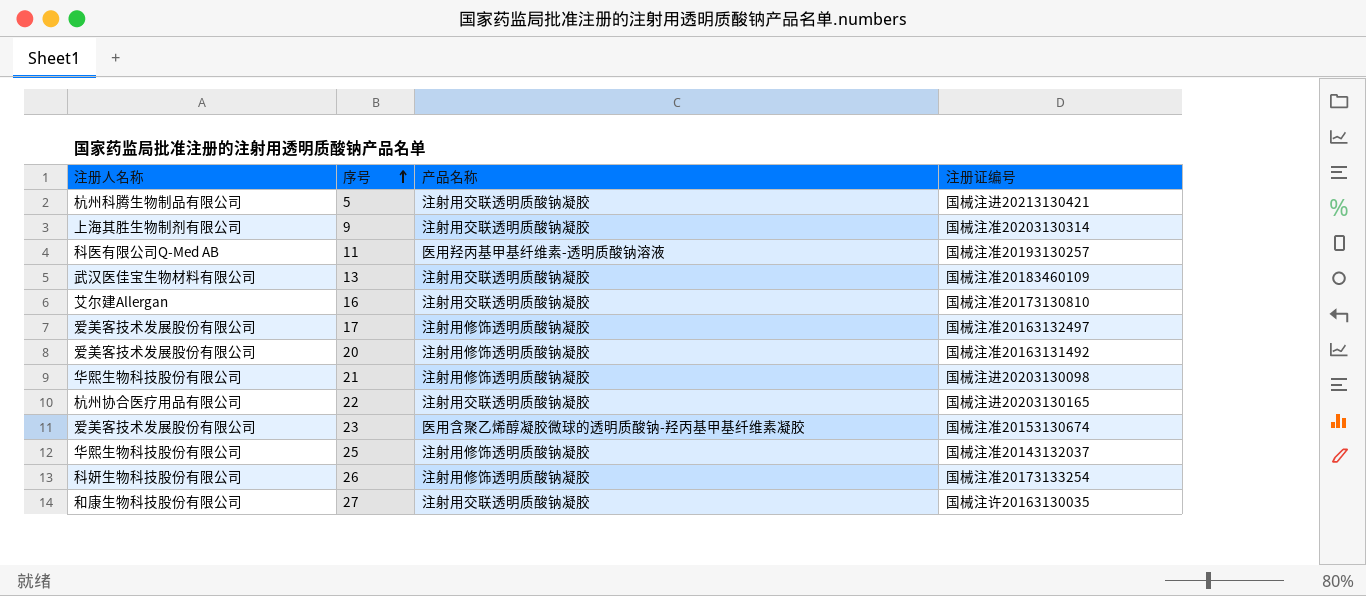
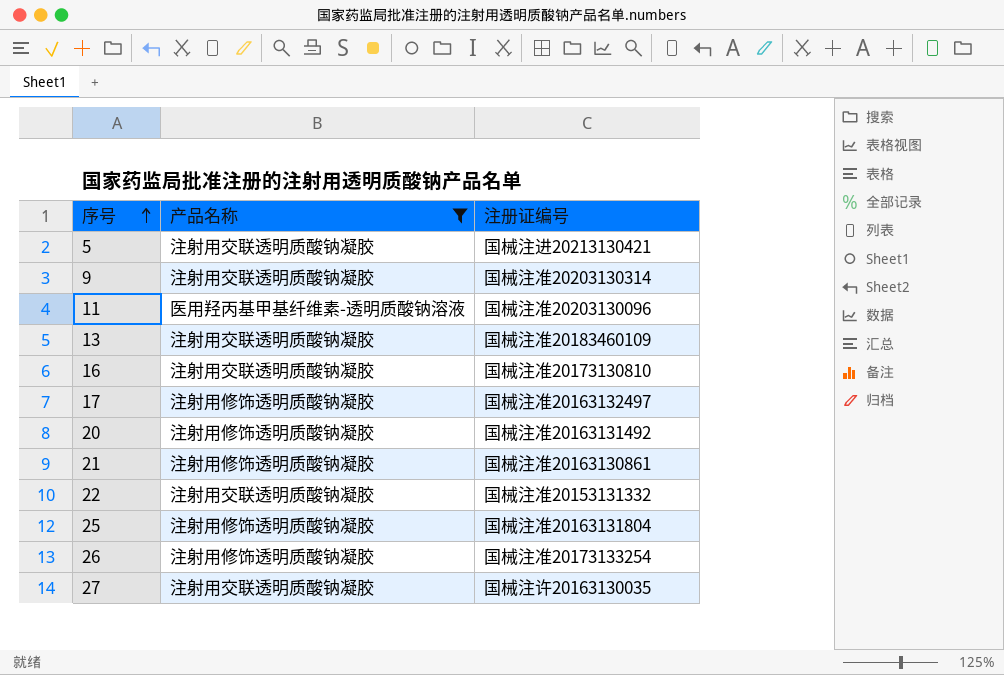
filter: none -> 产品名称 != 医用含聚乙烯醇凝胶微球的透明质酸钠-羟丙基甲基纤维素凝胶
column 注册人名称 | position: 1 -> none
11 | 注册证编号: 国械注准20193130257 -> 国械注准20203130096
21 | 注册证编号: 国械注进20203130098 -> 国械注准20163130861
22 | 注册证编号: 国械注进20203130165 -> 国械注准20153131332
25 | 注册证编号: 国械注准20143132037 -> 国械注准20163131804

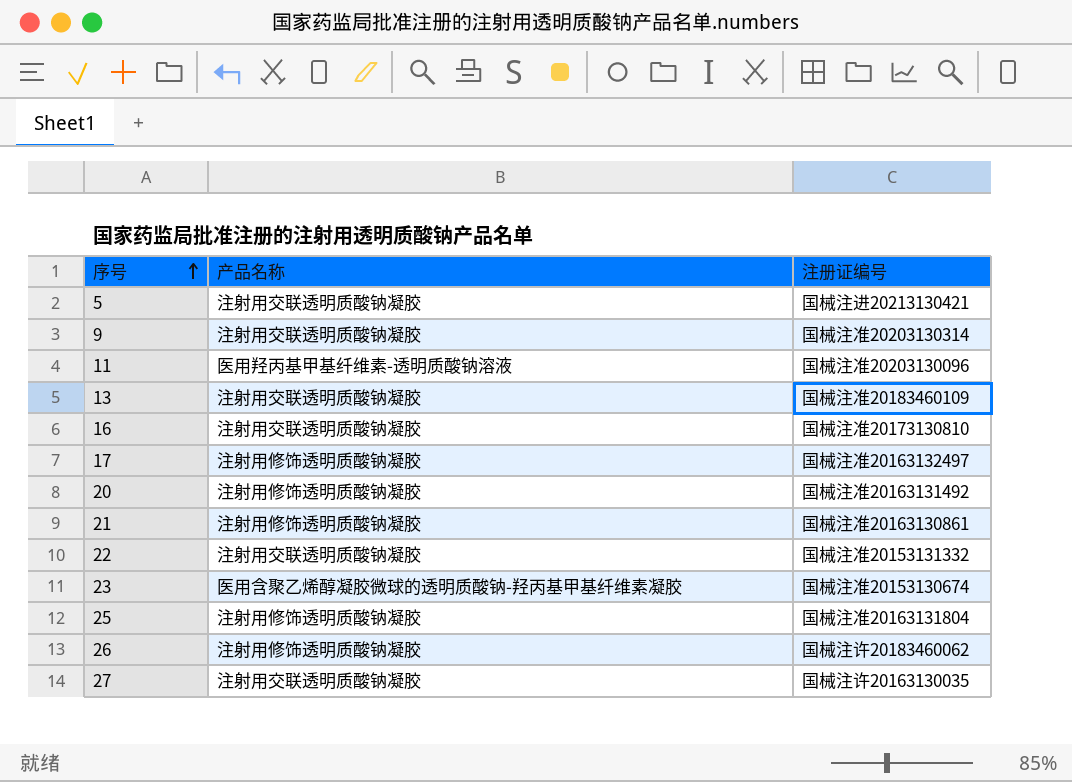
filter: 产品名称 != 医用含聚乙烯醇凝胶微球的透明质酸钠-羟丙基甲基纤维素凝胶 -> none
26 | 注册证编号: 国械注准20173133254 -> 国械注许20183460062

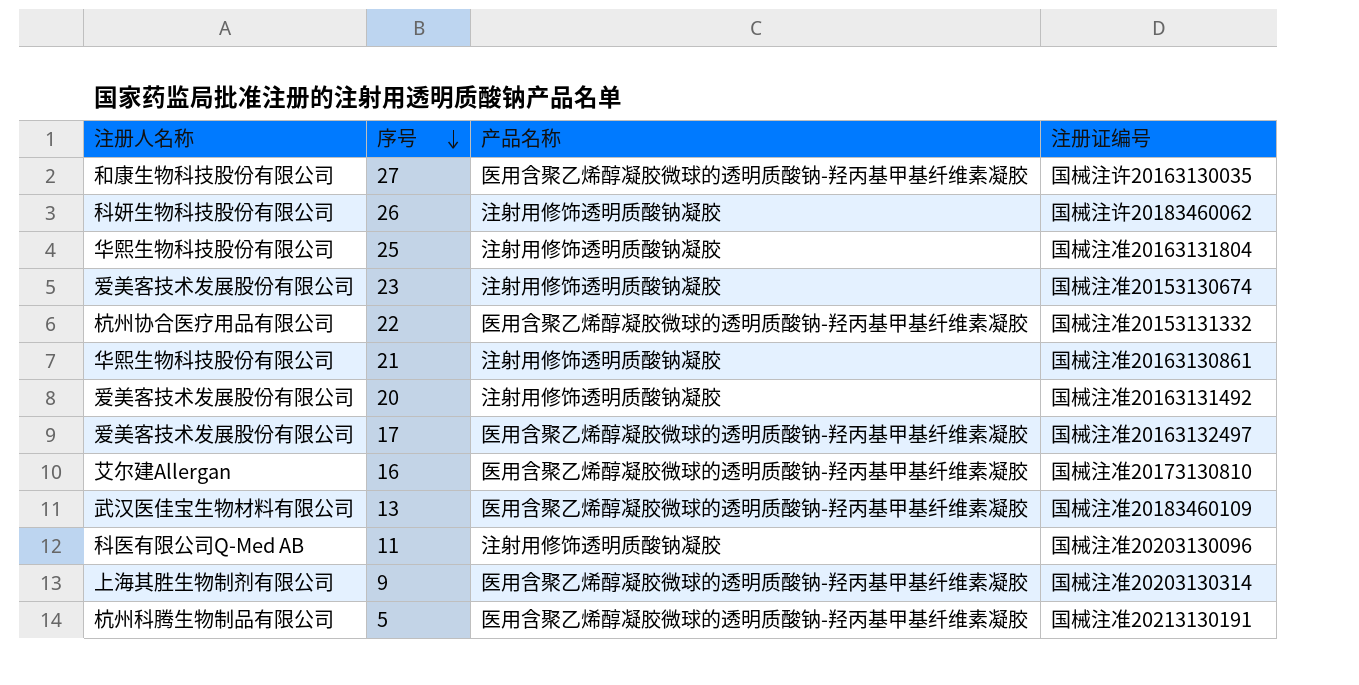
row order: 序号 ascending -> 序号 descending
column 注册人名称 | position: none -> 1
27 | 产品名称: 注射用交联透明质酸钠凝胶 -> 医用含聚乙烯醇凝胶微球的透明质酸钠-羟丙基甲基纤维素凝胶
23 | 产品名称: 医用含聚乙烯醇凝胶微球的透明质酸钠-羟丙基甲基纤维素凝胶 -> 注射用修饰透明质酸钠凝胶
22 | 产品名称: 注射用交联透明质酸钠凝胶 -> 医用含聚乙烯醇凝胶微球的透明质酸钠-羟丙基甲基纤维素凝胶
17 | 产品名称: 注射用修饰透明质酸钠凝胶 -> 医用含聚乙烯醇凝胶微球的透明质酸钠-羟丙基甲基纤维素凝胶
16 | 产品名称: 注射用交联透明质酸钠凝胶 -> 医用含聚乙烯醇凝胶微球的透明质酸钠-羟丙基甲基纤维素凝胶
13 | 产品名称: 注射用交联透明质酸钠凝胶 -> 医用含聚乙烯醇凝胶微球的透明质酸钠-羟丙基甲基纤维素凝胶
11 | 产品名称: 医用羟丙基甲基纤维素-透明质酸钠溶液 -> 注射用修饰透明质酸钠凝胶
9 | 产品名称: 注射用交联透明质酸钠凝胶 -> 医用含聚乙烯醇凝胶微球的透明质酸钠-羟丙基甲基纤维素凝胶
5 | 产品名称: 注射用交联透明质酸钠凝胶 -> 医用含聚乙烯醇凝胶微球的透明质酸钠-羟丙基甲基纤维素凝胶
5 | 注册证编号: 国械注进20213130421 -> 国械注准20213130191

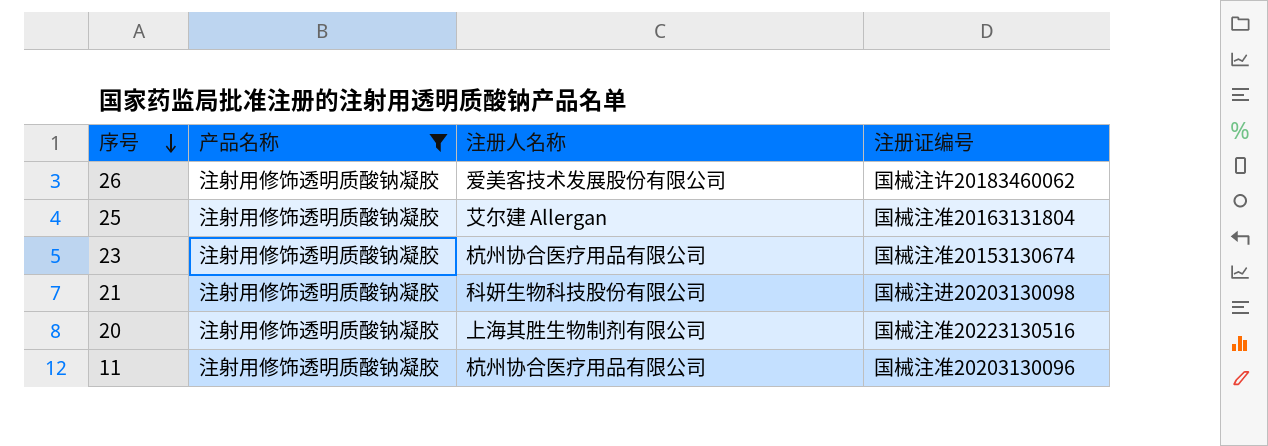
filter: none -> 产品名称 = 注射用修饰透明质酸钠凝胶
column 注册人名称 | position: 1 -> 3
26 | 注册人名称: 科妍生物科技股份有限公司 -> 爱美客技术发展股份有限公司
25 | 注册人名称: 华熙生物科技股份有限公司 -> 艾尔建 Allergan
23 | 注册人名称: 爱美客技术发展股份有限公司 -> 杭州协合医疗用品有限公司
21 | 注册人名称: 华熙生物科技股份有限公司 -> 科妍生物科技股份有限公司
21 | 注册证编号: 国械注准20163130861 -> 国械注进20203130098
20 | 注册人名称: 爱美客技术发展股份有限公司 -> 上海其胜生物制剂有限公司
20 | 注册证编号: 国械注准20163131492 -> 国械注准20223130516
11 | 注册人名称: 科医有限公司Q-Med AB -> 杭州协合医疗用品有限公司

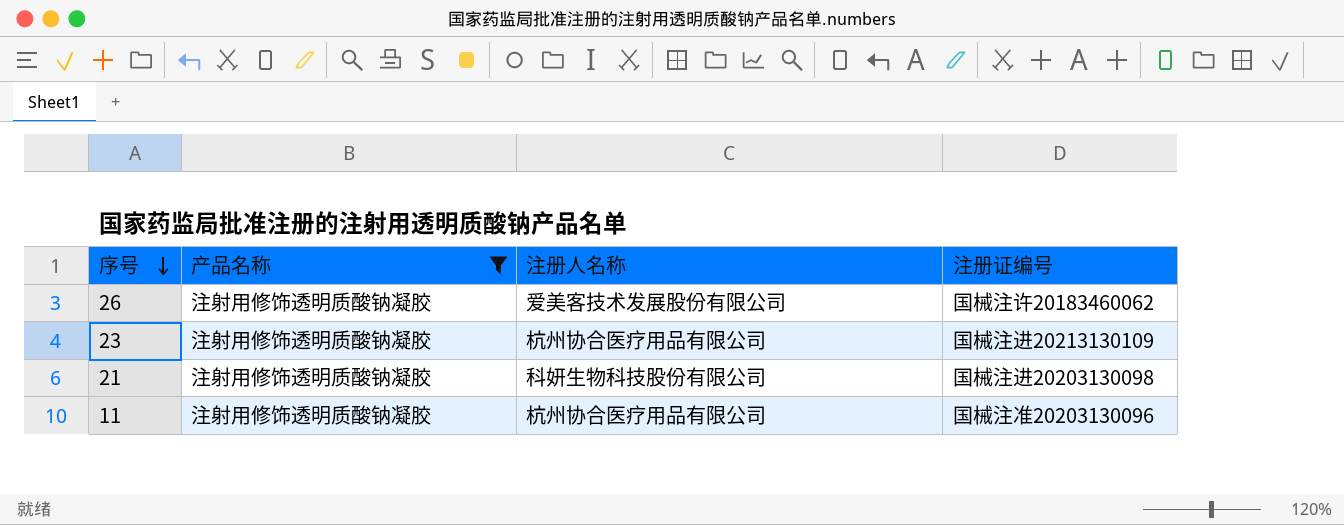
row 25: 注射用修饰透明质酸钠凝胶 | 艾尔建 Allergan | 国械注准20163131804 -> none
row 20: 注射用修饰透明质酸钠凝胶 | 上海其胜生物制剂有限公司 | 国械注准20223130516 -> none
23 | 注册证编号: 国械注准20153130674 -> 国械注进20213130109

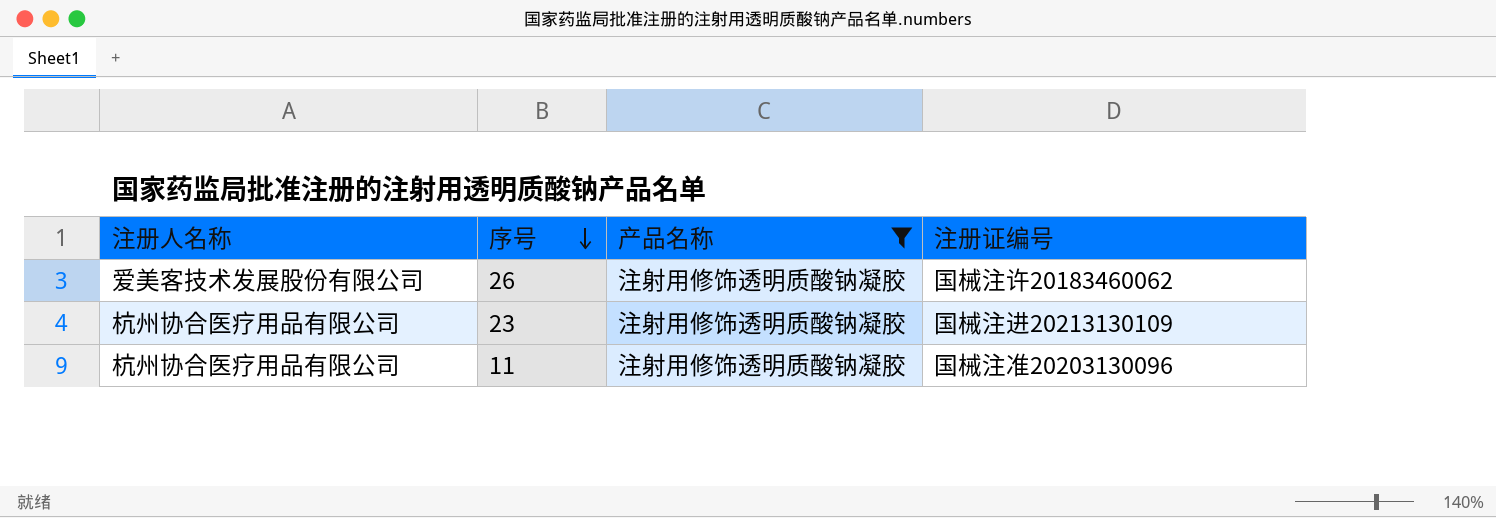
column 注册人名称 | position: 3 -> 1
row 21: 注射用修饰透明质酸钠凝胶 | 科妍生物科技股份有限公司 | 国械注进20203130098 -> none

